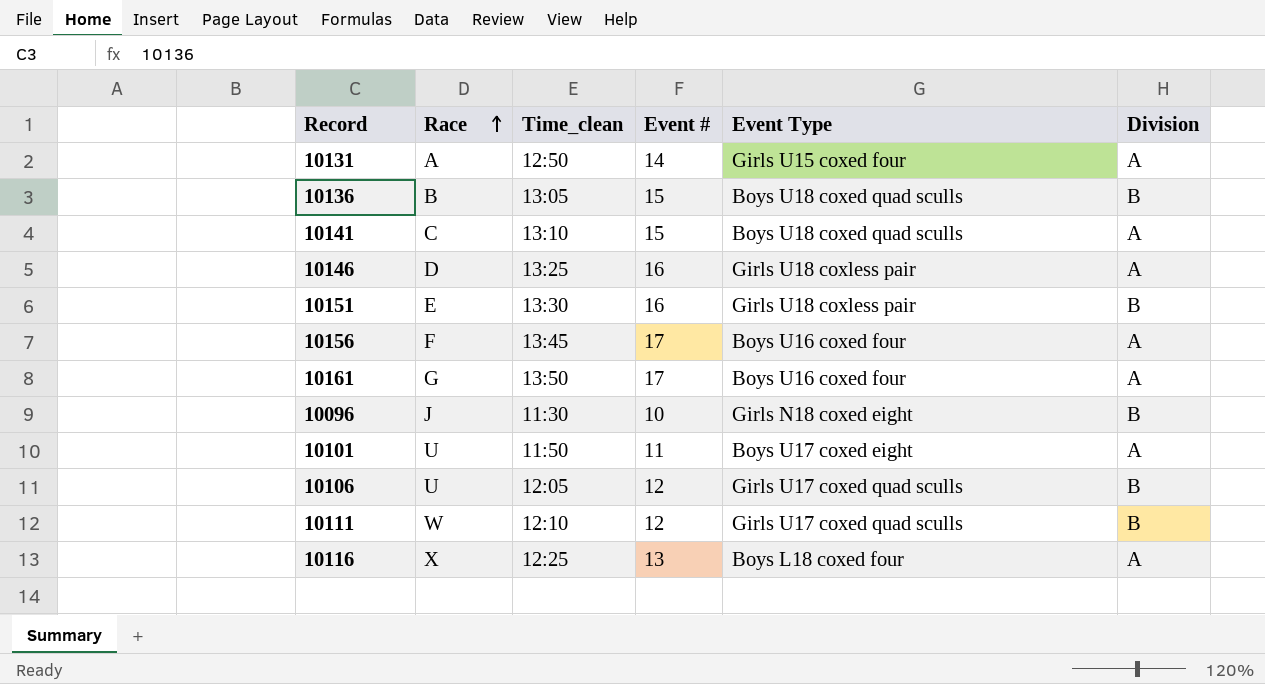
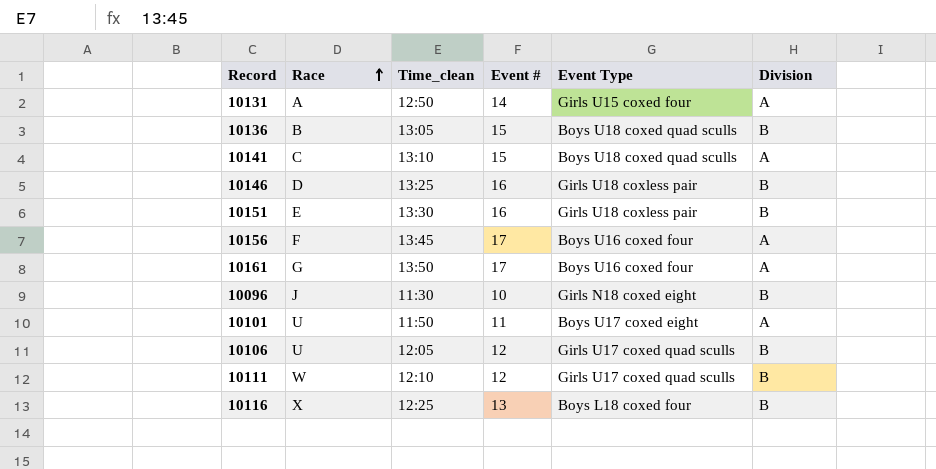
10146 | Division: A -> B
10116 | Division: A -> B

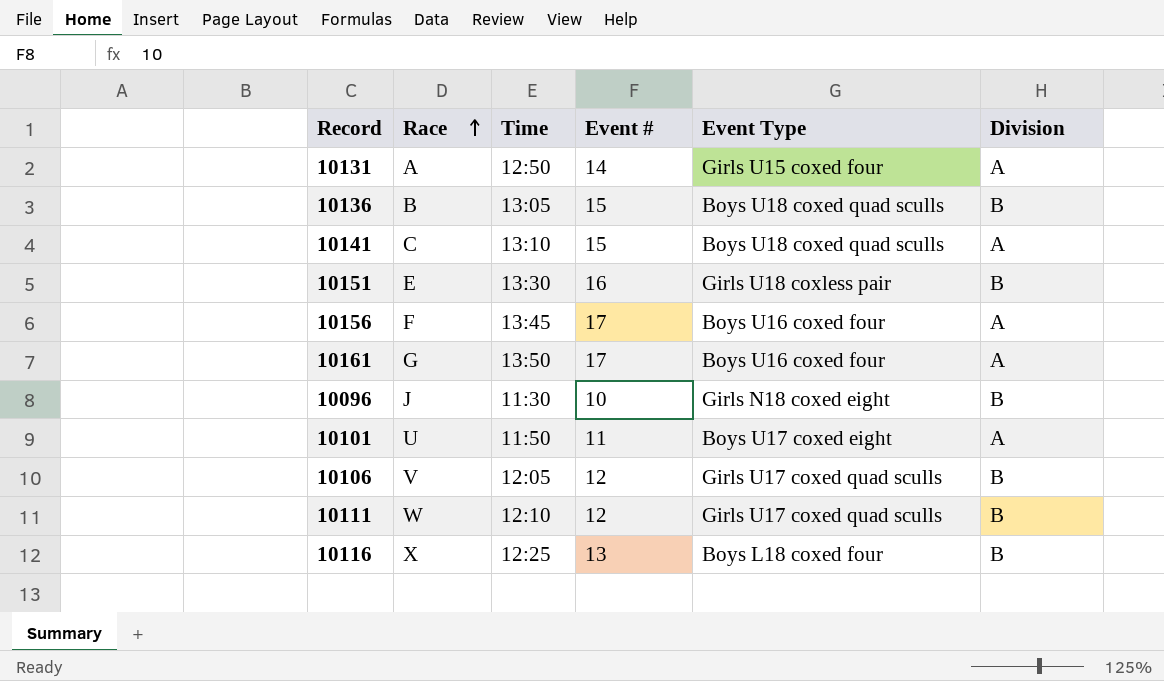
column name: Time_clean -> Time
row 10146: D | 13:25 | 16 | Girls U18 coxless pair | B -> none
10106 | Race: U -> V

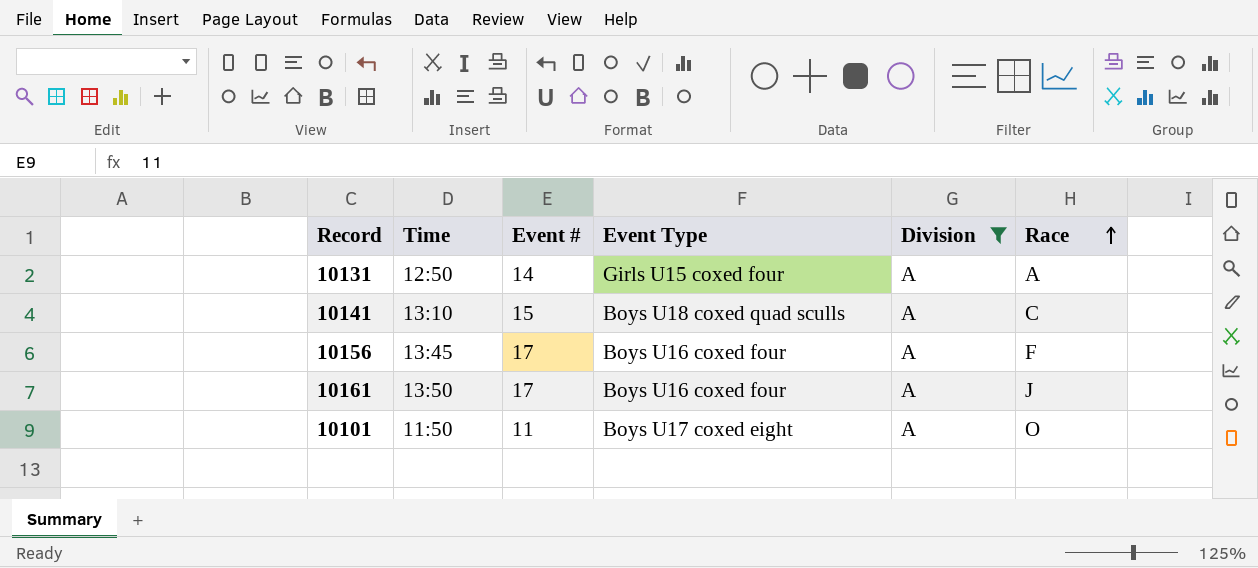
filter: none -> Division = A
column Race | position: 2 -> 6
10161 | Race: G -> J
10101 | Race: U -> O

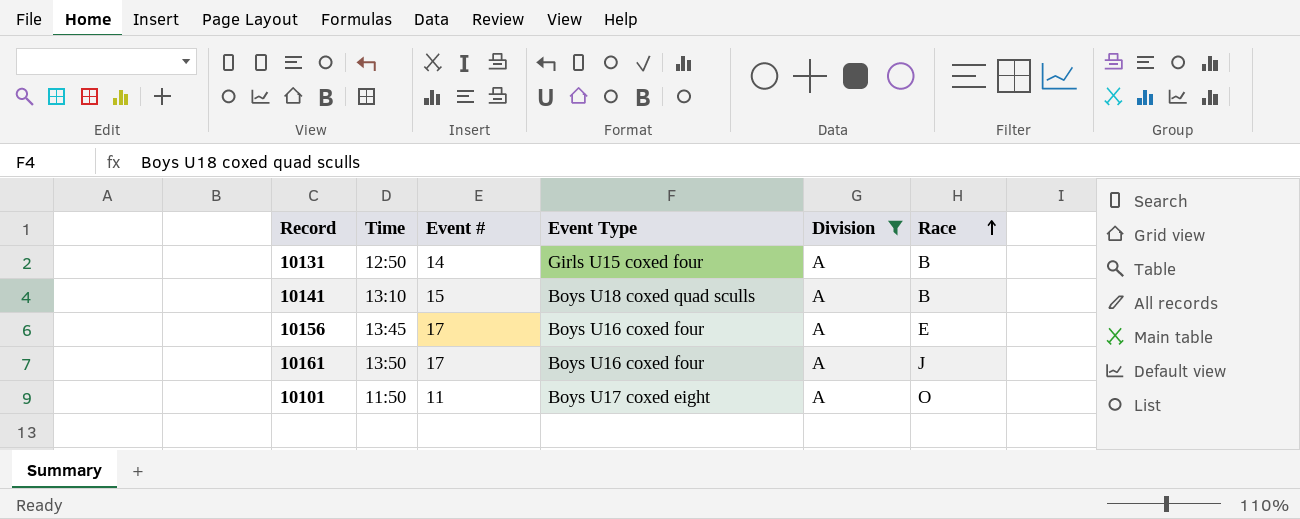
10131 | Race: A -> B
10141 | Race: C -> B
10156 | Race: F -> E

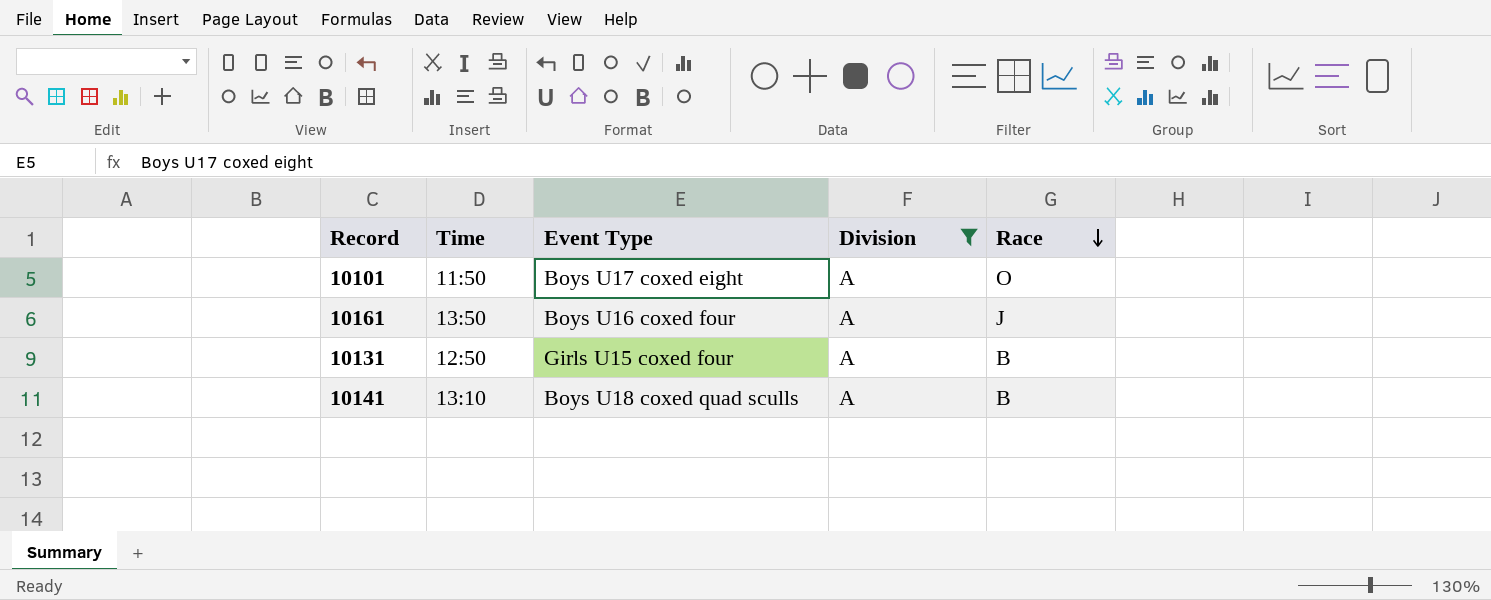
row order: Race ascending -> Race descending
column Event # | position: 3 -> none
row 10156: 13:45 | 17 | Boys U16 coxed four | A | E -> none

